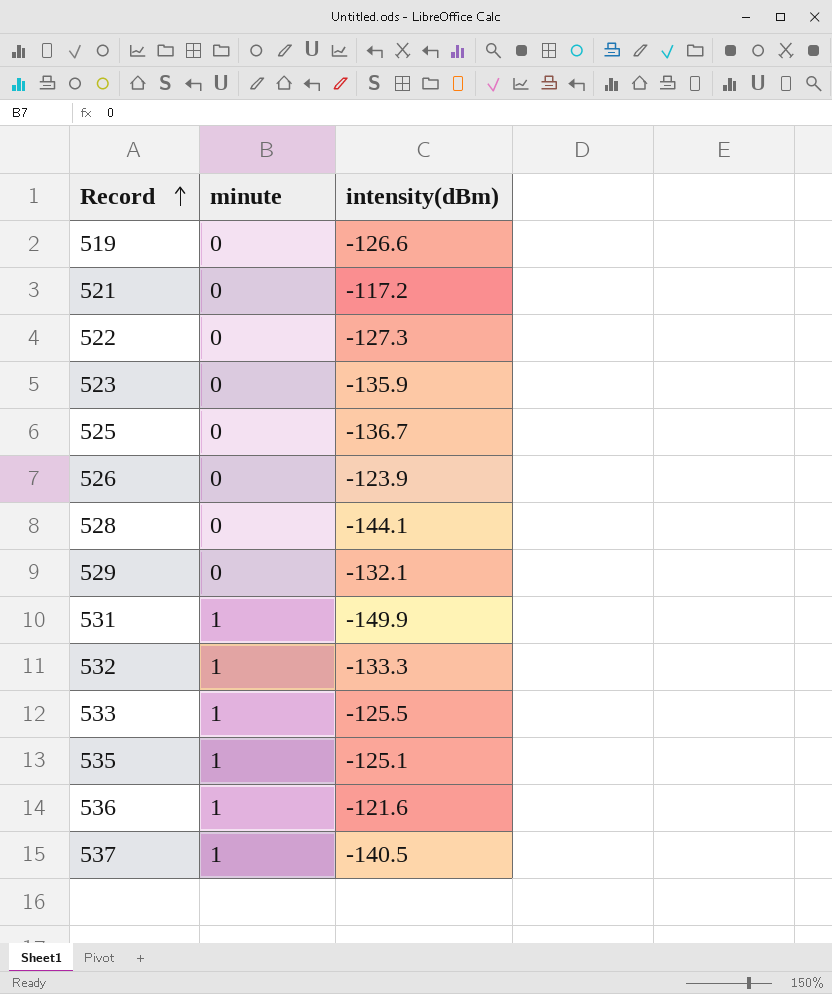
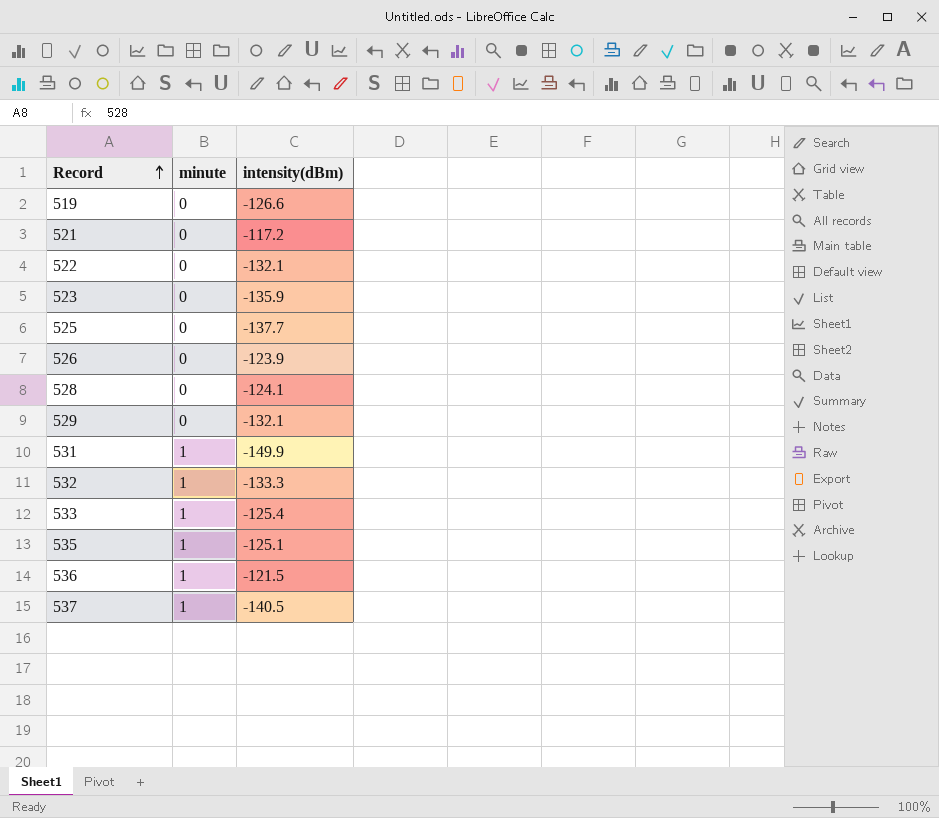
522 | intensity(dBm): -127.3 -> -132.1
525 | intensity(dBm): -136.7 -> -137.7
528 | intensity(dBm): -144.1 -> -124.1
533 | intensity(dBm): -125.5 -> -125.4
536 | intensity(dBm): -121.6 -> -121.5

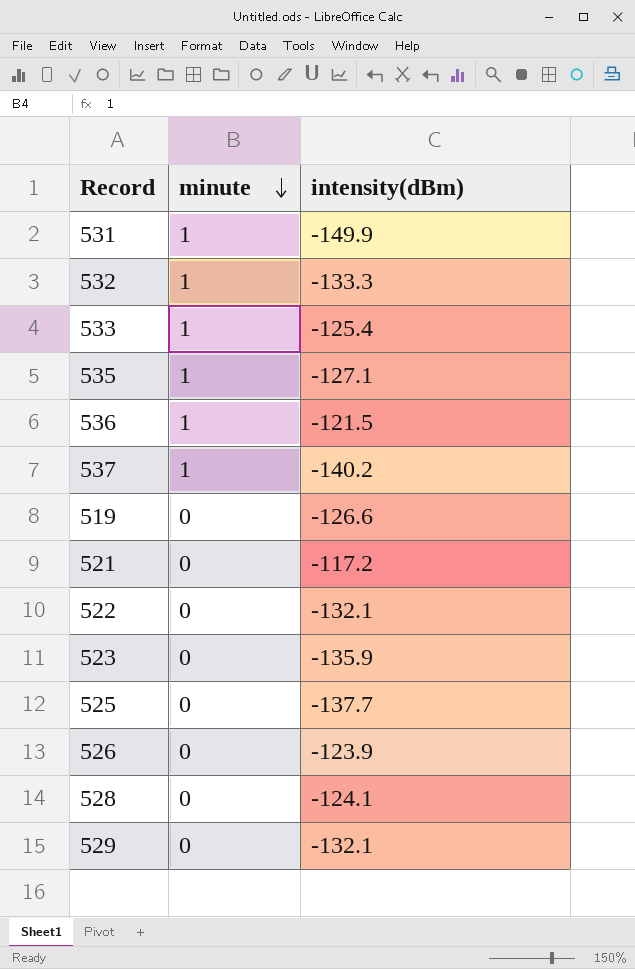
row order: Record ascending -> minute descending
535 | intensity(dBm): -125.1 -> -127.1
537 | intensity(dBm): -140.5 -> -140.2

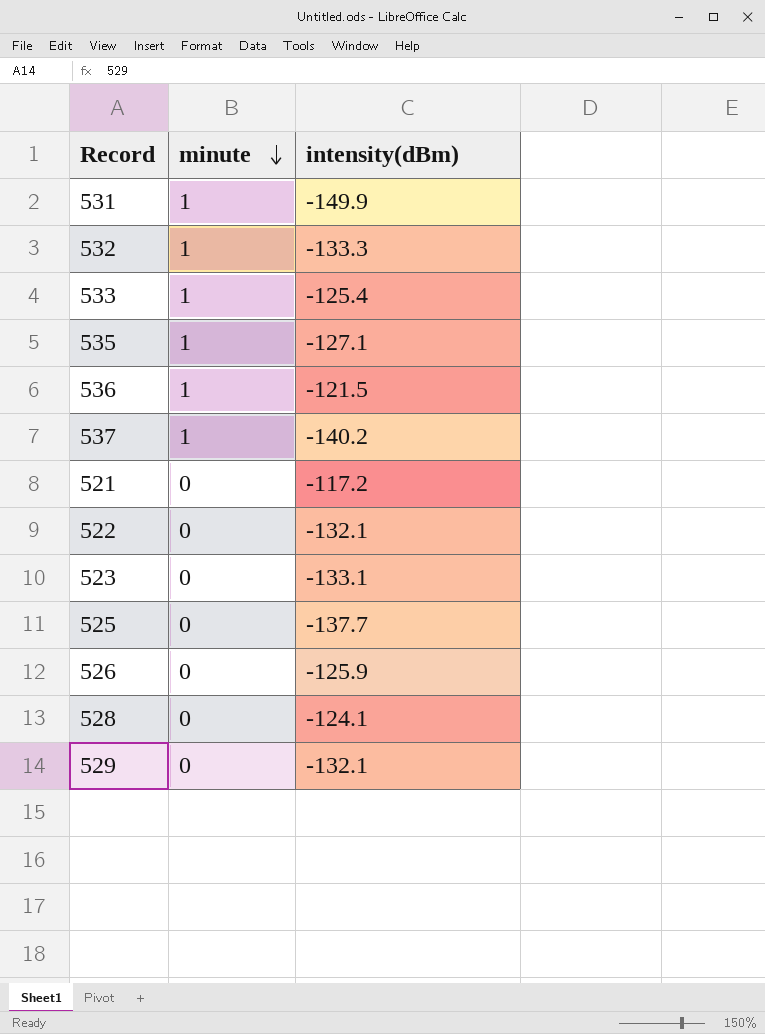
row 519: 0 | -126.6 -> none
523 | intensity(dBm): -135.9 -> -133.1
526 | intensity(dBm): -123.9 -> -125.9

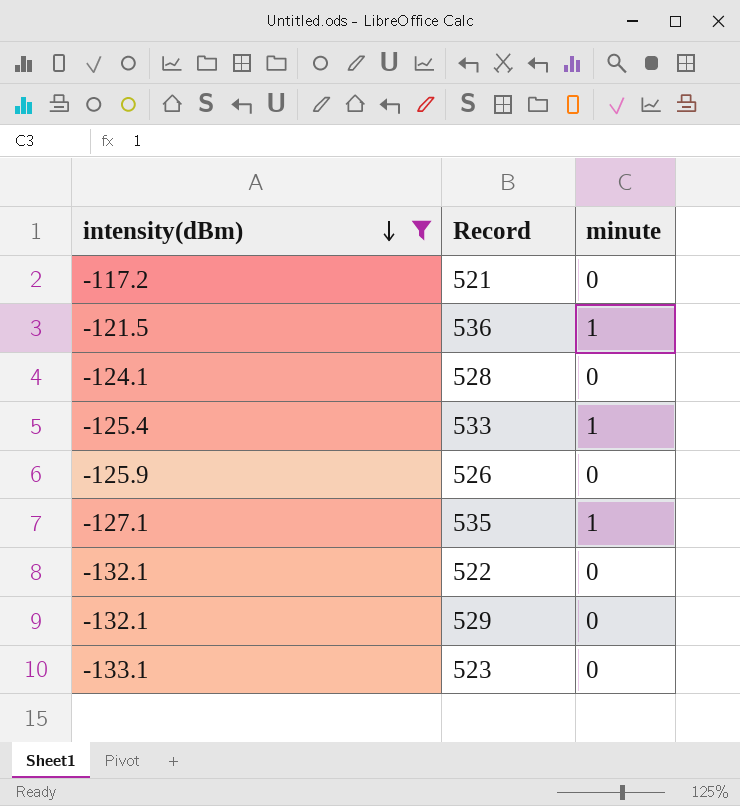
filter: none -> intensity(dBm) >= -133.1
row order: minute descending -> intensity(dBm) descending
column intensity(dBm) | position: 3 -> 1

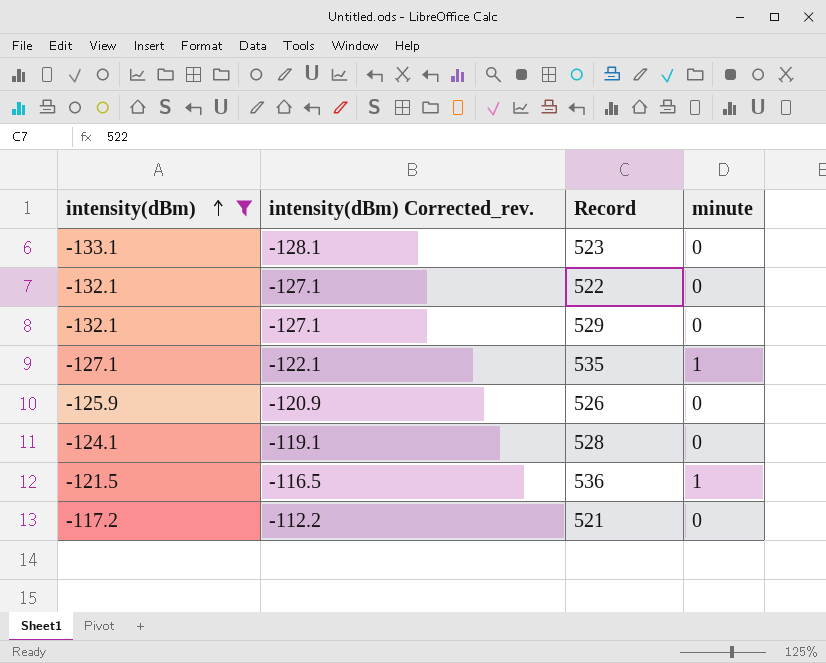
row order: intensity(dBm) descending -> intensity(dBm) ascending
column intensity(dBm) Corrected_rev. | formula: none -> [intensity(dBm)] + 5
row 533: -125.4 | 1 -> none

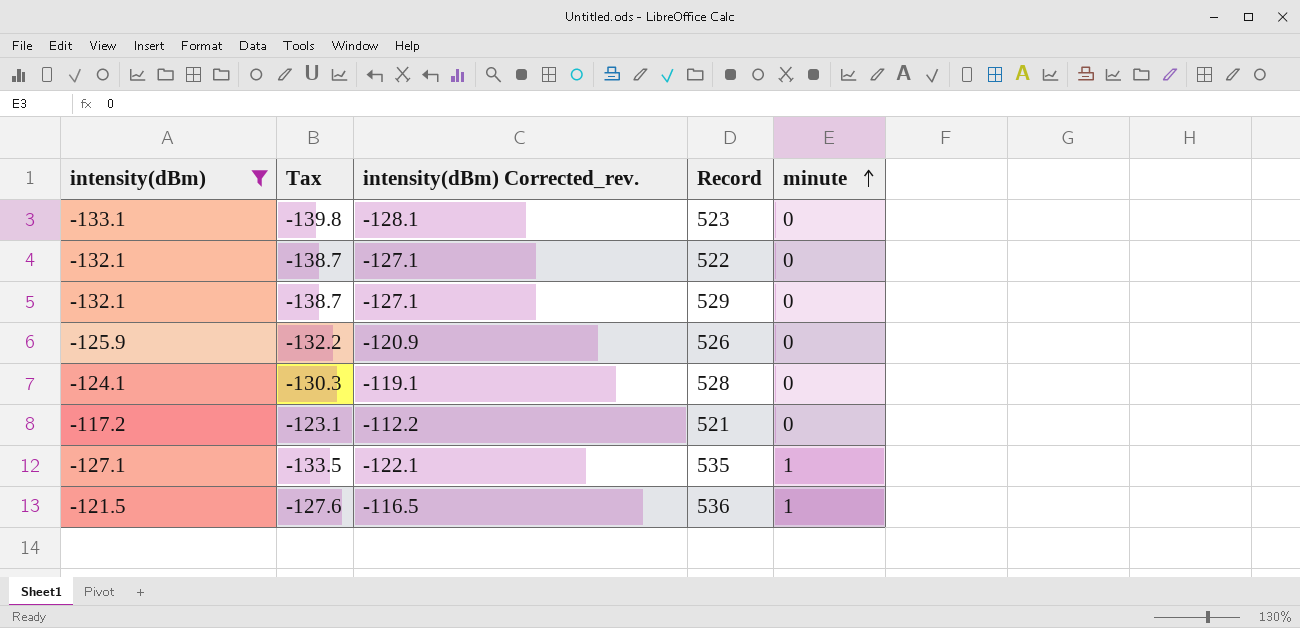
row order: intensity(dBm) ascending -> minute ascending
column Tax | formula: none -> [intensity(dBm)] * 1.05

